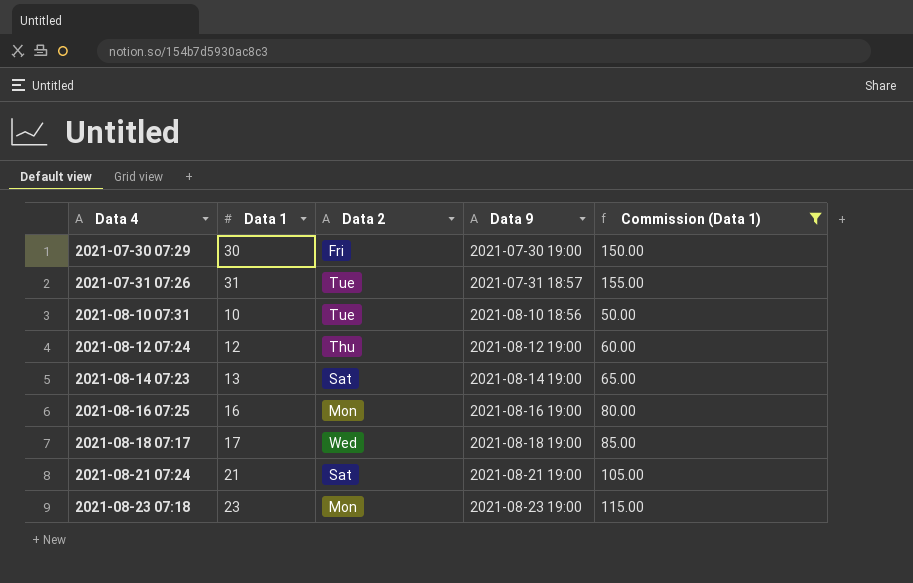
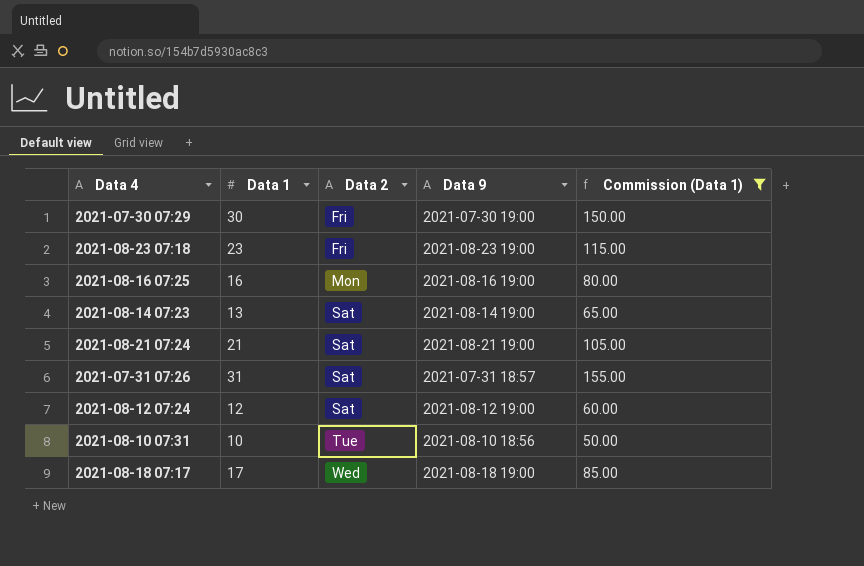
row order: Data 4 ascending -> Data 2 ascending
2021-08-23 07:18 | Data 2: Mon -> Fri
2021-07-31 07:26 | Data 2: Tue -> Sat
2021-08-12 07:24 | Data 2: Thu -> Sat

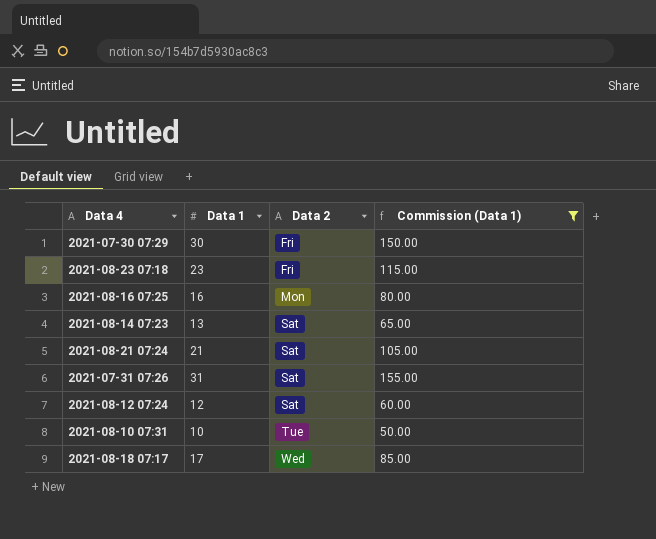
column Data 9 | position: 4 -> none

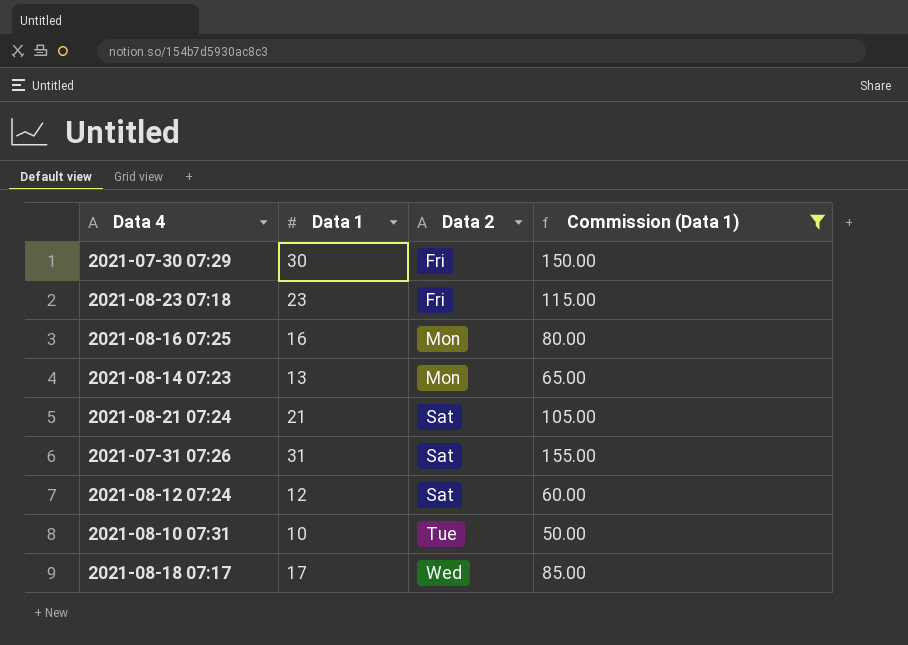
2021-08-14 07:23 | Data 2: Sat -> Mon

